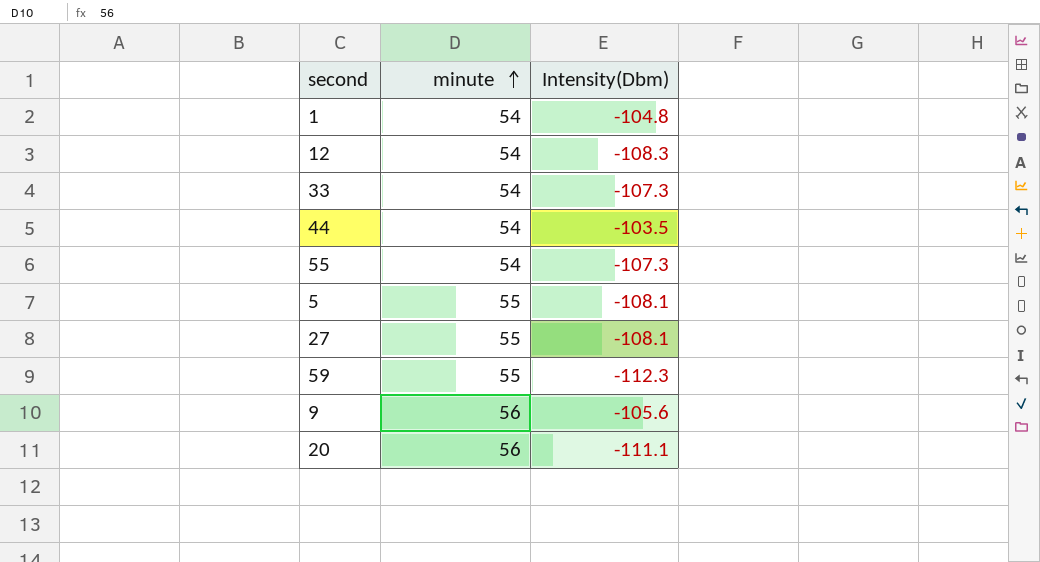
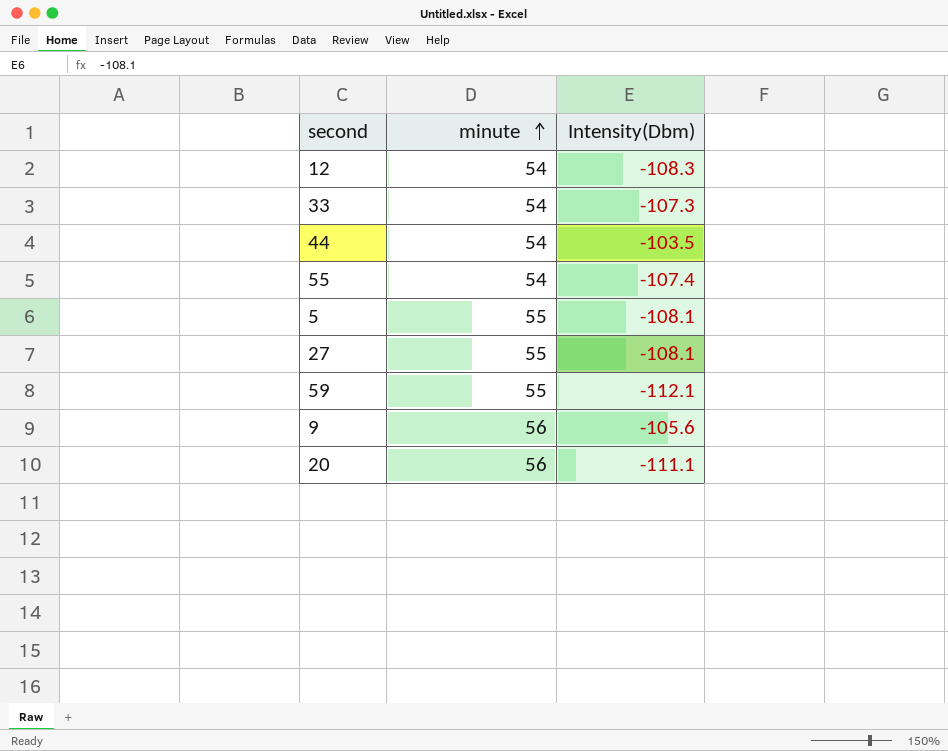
row 1: 54 | -104.8 -> none
55 | Intensity(Dbm): -107.3 -> -107.4
59 | Intensity(Dbm): -112.3 -> -112.1

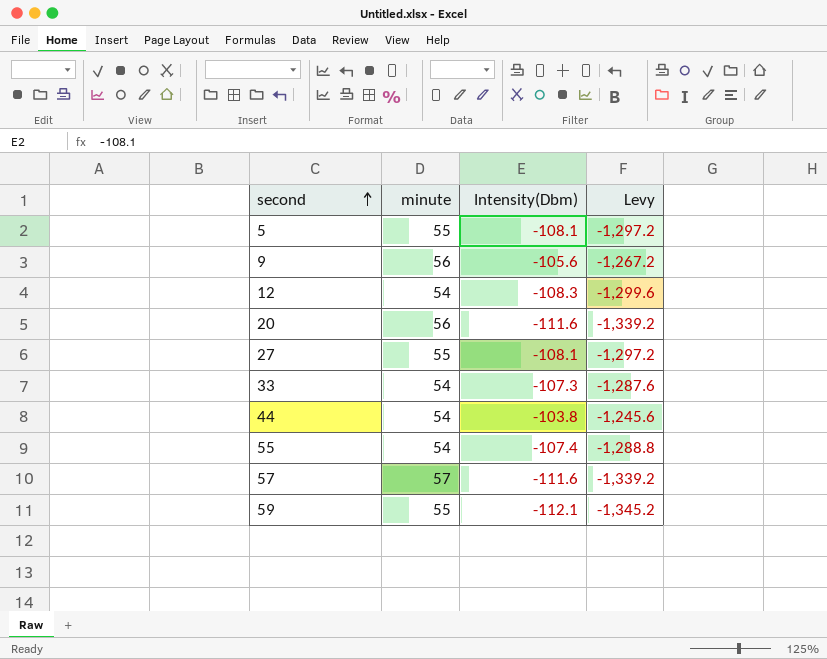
row order: minute ascending -> second ascending
column Levy | formula: none -> [Intensity(Dbm)] * 12
20 | Intensity(Dbm): -111.1 -> -111.6
44 | Intensity(Dbm): -103.5 -> -103.8
row 57: none -> 57 | -111.6 | -1,339.2

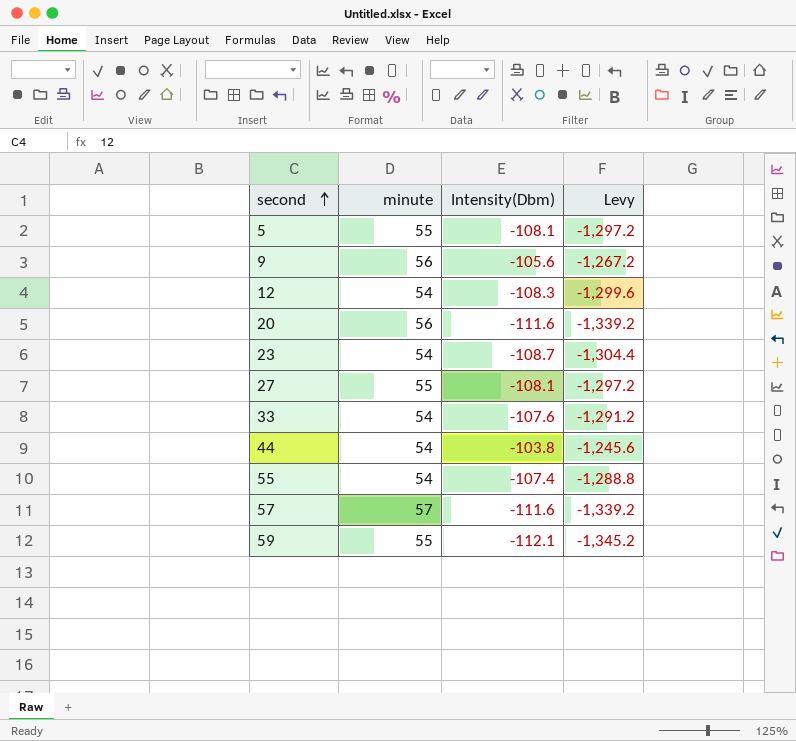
row 23: none -> 54 | -108.7 | -1,304.4
33 | Intensity(Dbm): -107.3 -> -107.6
33 | Levy: -1,287.6 -> -1,291.2

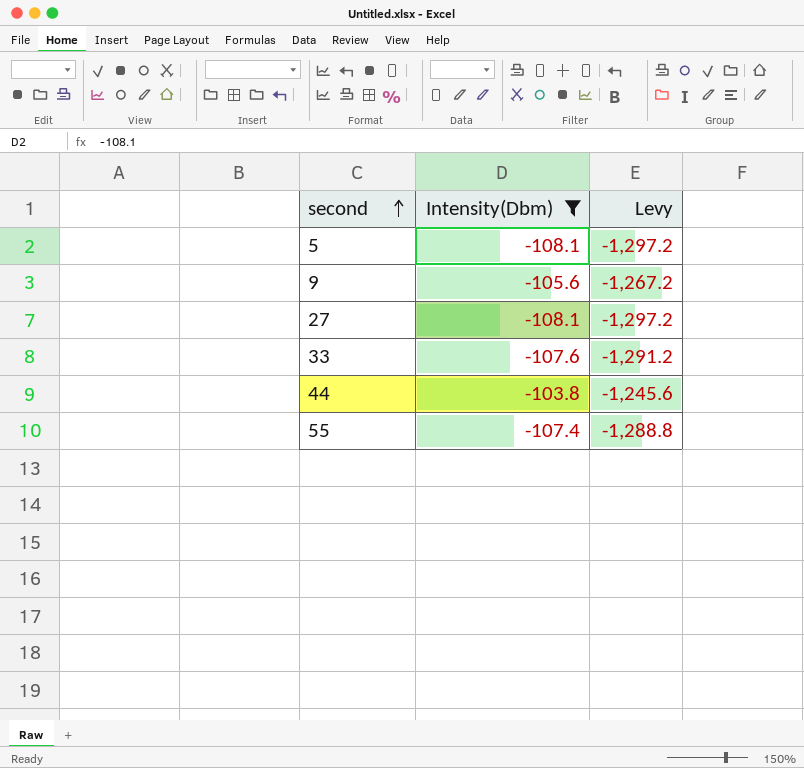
filter: none -> Intensity(Dbm) >= -108.1
column minute | position: 2 -> none

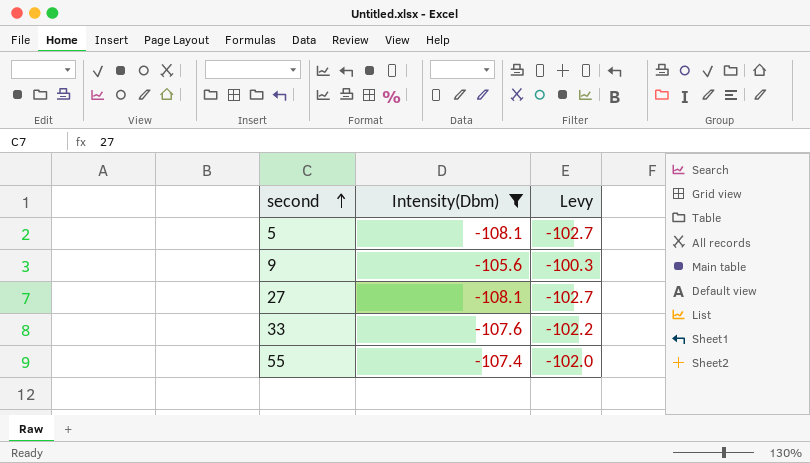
column Levy | formula: [Intensity(Dbm)] * 12 -> [Intensity(Dbm)] * 0.95
row 44: -103.8 | -1,245.6 -> none

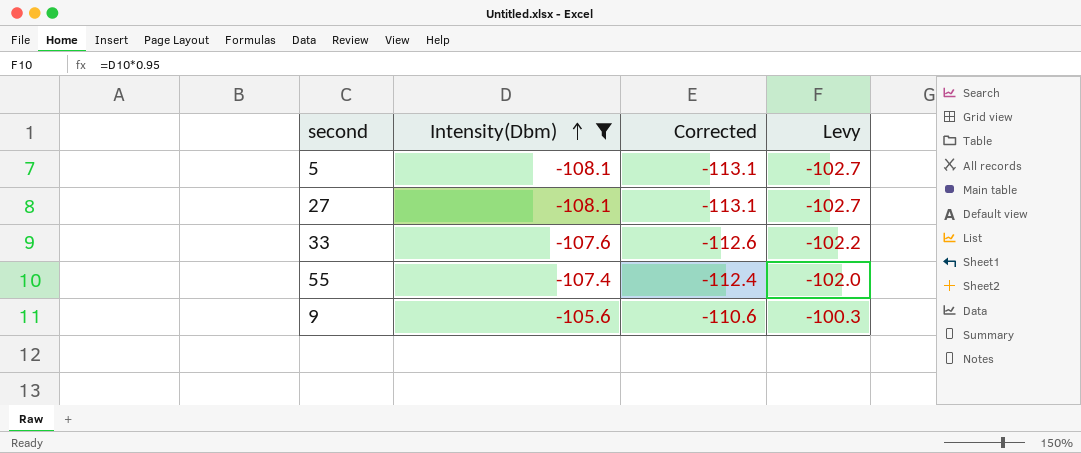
row order: second ascending -> Intensity(Dbm) ascending
column Corrected | formula: none -> [Intensity(Dbm)] - 5

